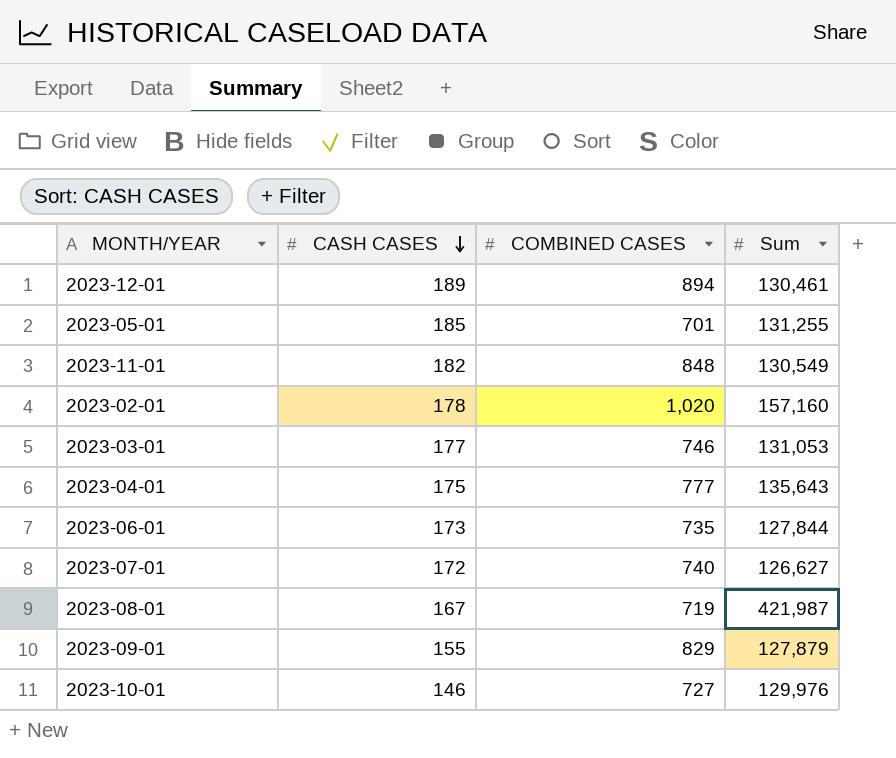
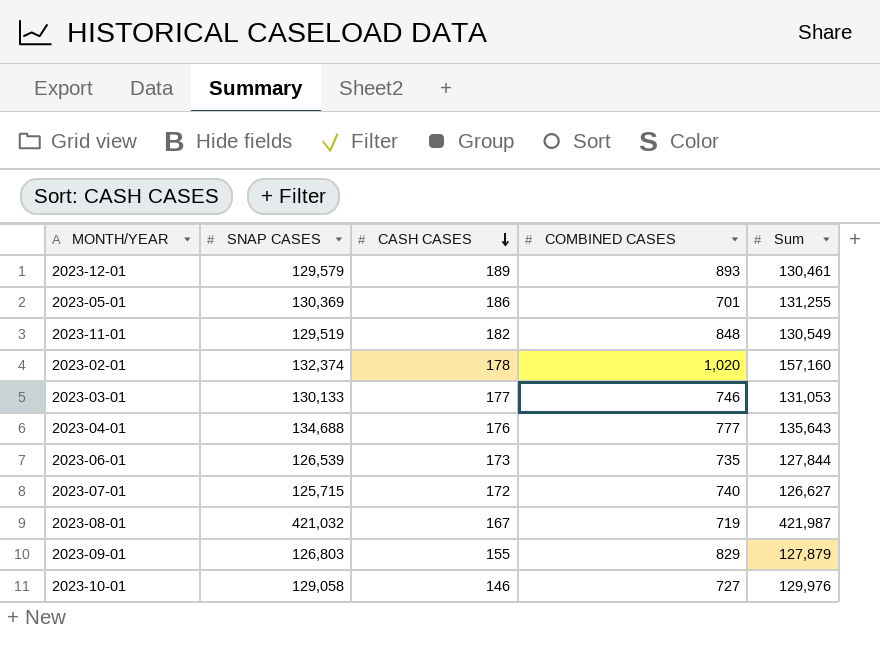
column SNAP CASES | position: none -> 2
2023-12-01 | COMBINED CASES: 894 -> 893
2023-05-01 | CASH CASES: 185 -> 186
2023-04-01 | CASH CASES: 175 -> 176

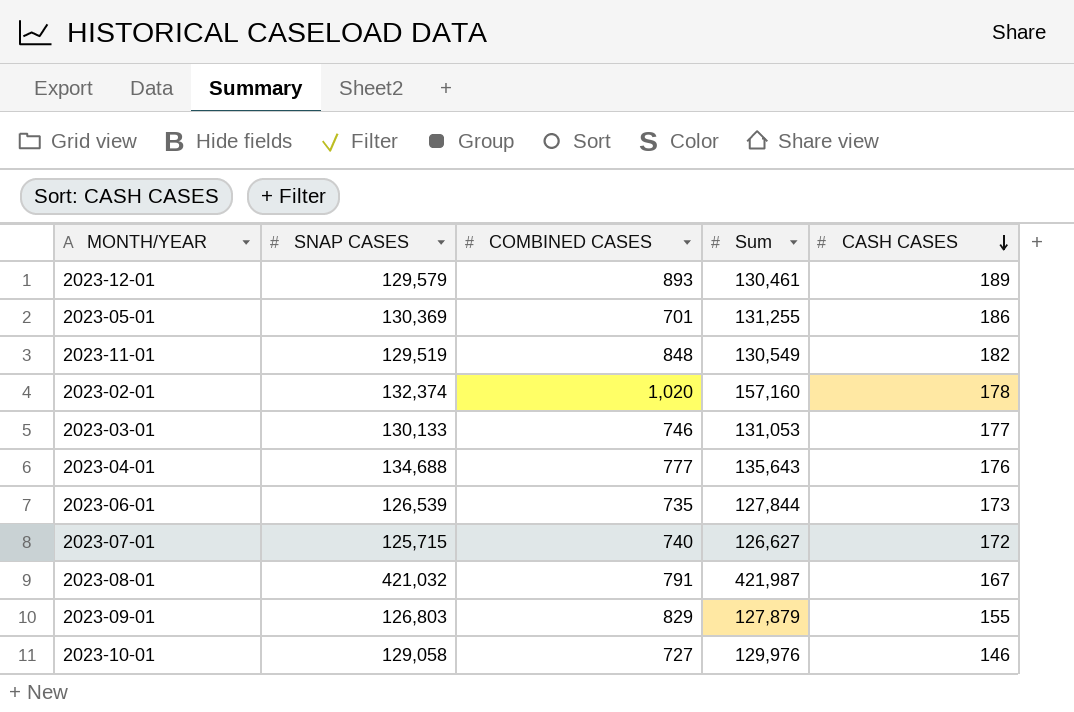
column CASH CASES | position: 3 -> 5
2023-08-01 | COMBINED CASES: 719 -> 791

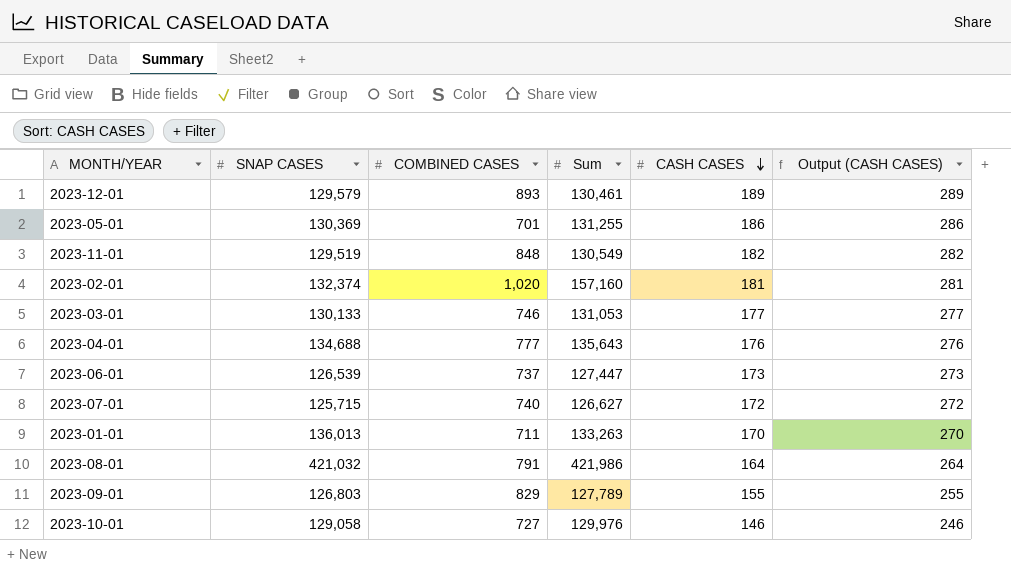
column Output (CASH CASES) | formula: none -> [CASH CASES] + 100
2023-02-01 | CASH CASES: 178 -> 181
2023-06-01 | COMBINED CASES: 735 -> 737
2023-06-01 | Sum: 127,844 -> 127,447
row 2023-01-01: none -> 136,013 | 711 | 133,263 | 170 | 270
2023-08-01 | Sum: 421,987 -> 421,986
2023-08-01 | CASH CASES: 167 -> 164
2023-09-01 | Sum: 127,879 -> 127,789

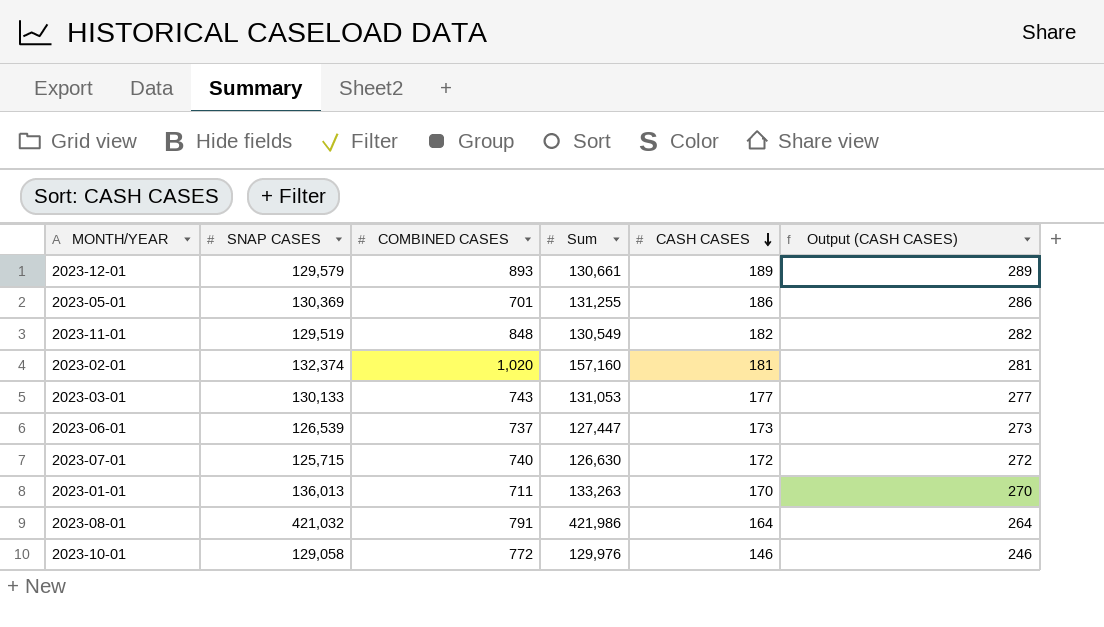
row 2023-04-01: 134,688 | 777 | 135,643 | 176 | 276 -> none
row 2023-09-01: 126,803 | 829 | 127,789 | 155 | 255 -> none
2023-12-01 | Sum: 130,461 -> 130,661
2023-03-01 | COMBINED CASES: 746 -> 743
2023-07-01 | Sum: 126,627 -> 126,630
2023-10-01 | COMBINED CASES: 727 -> 772

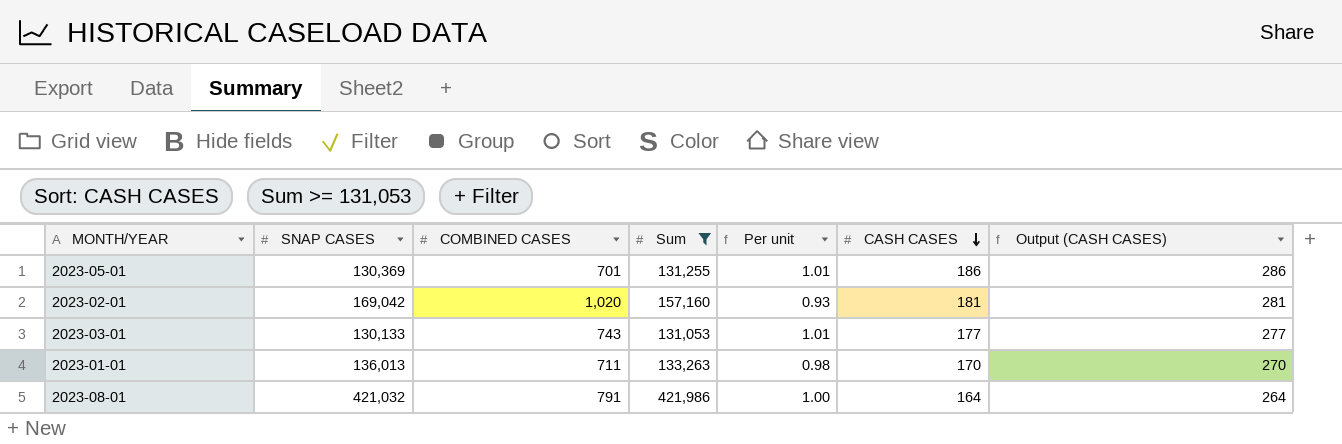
filter: none -> Sum >= 131,053
column Per unit | formula: none -> [Sum] / [SNAP CASES]
2023-02-01 | SNAP CASES: 132,374 -> 169,042

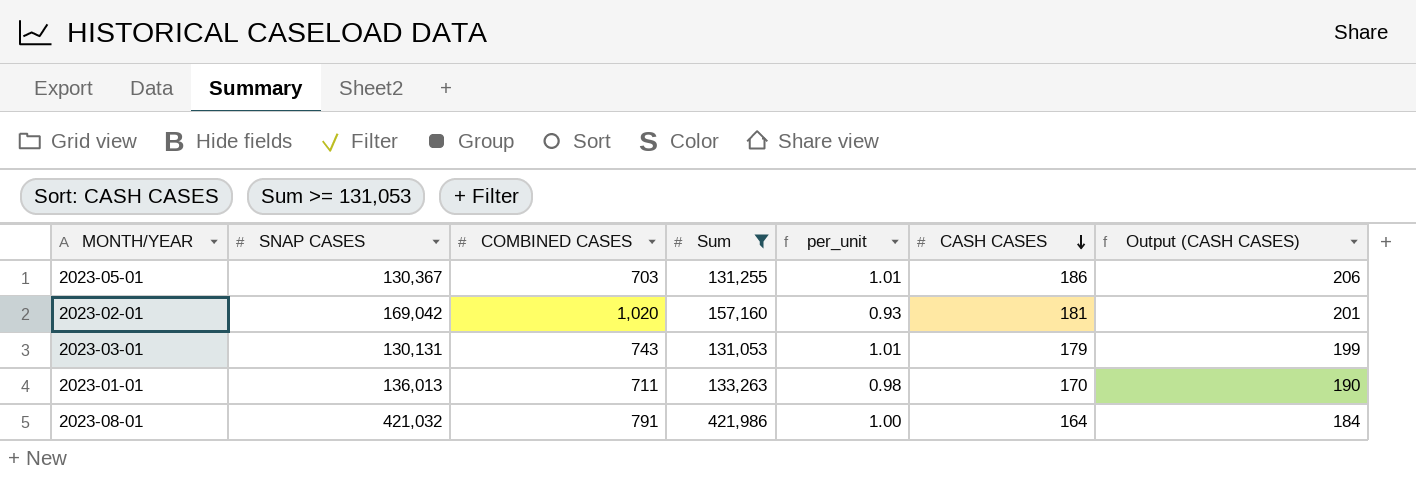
column name: Per unit -> per_unit
column Output (CASH CASES) | formula: [CASH CASES] + 100 -> [CASH CASES] + 20
2023-05-01 | SNAP CASES: 130,369 -> 130,367
2023-05-01 | COMBINED CASES: 701 -> 703
2023-03-01 | SNAP CASES: 130,133 -> 130,131
2023-03-01 | CASH CASES: 177 -> 179

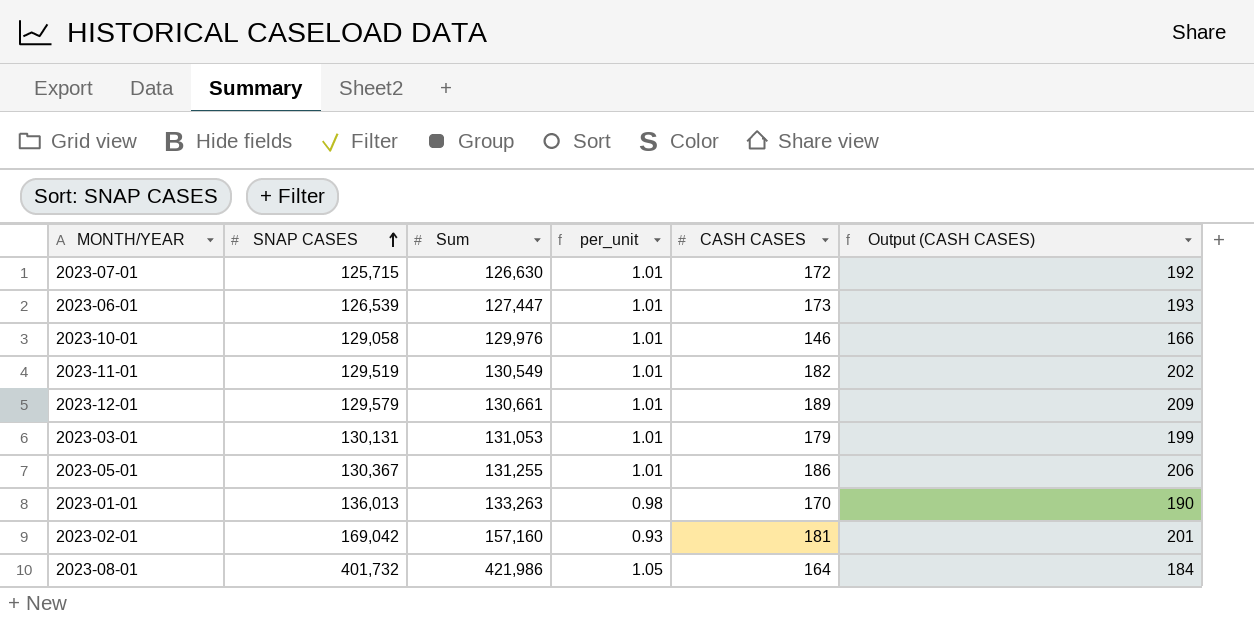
filter: Sum >= 131,053 -> none
row order: CASH CASES descending -> SNAP CASES ascending
column COMBINED CASES | position: 3 -> none
2023-08-01 | SNAP CASES: 421,032 -> 401,732
2023-08-01 | per_unit: 1.00 -> 1.05

